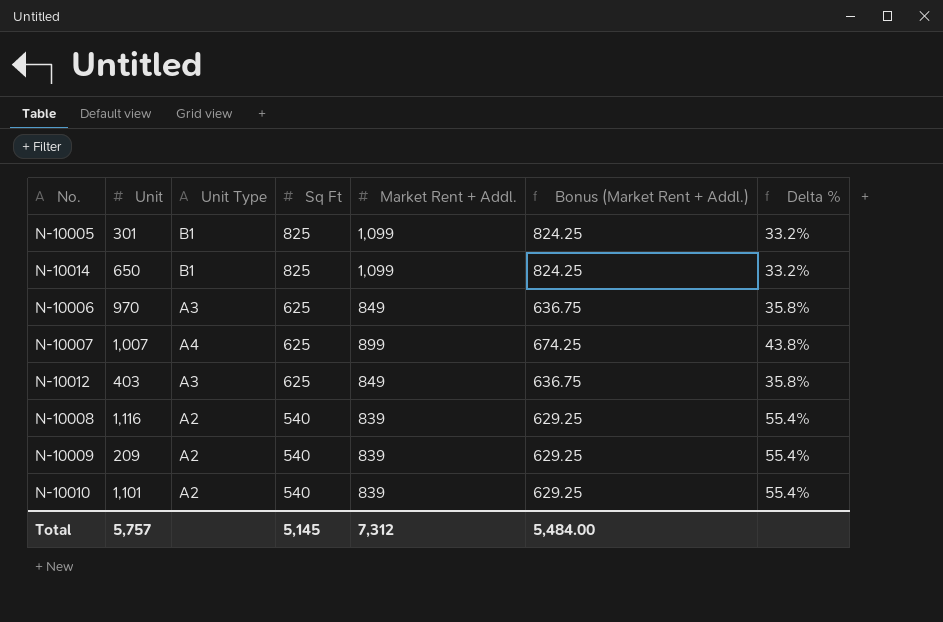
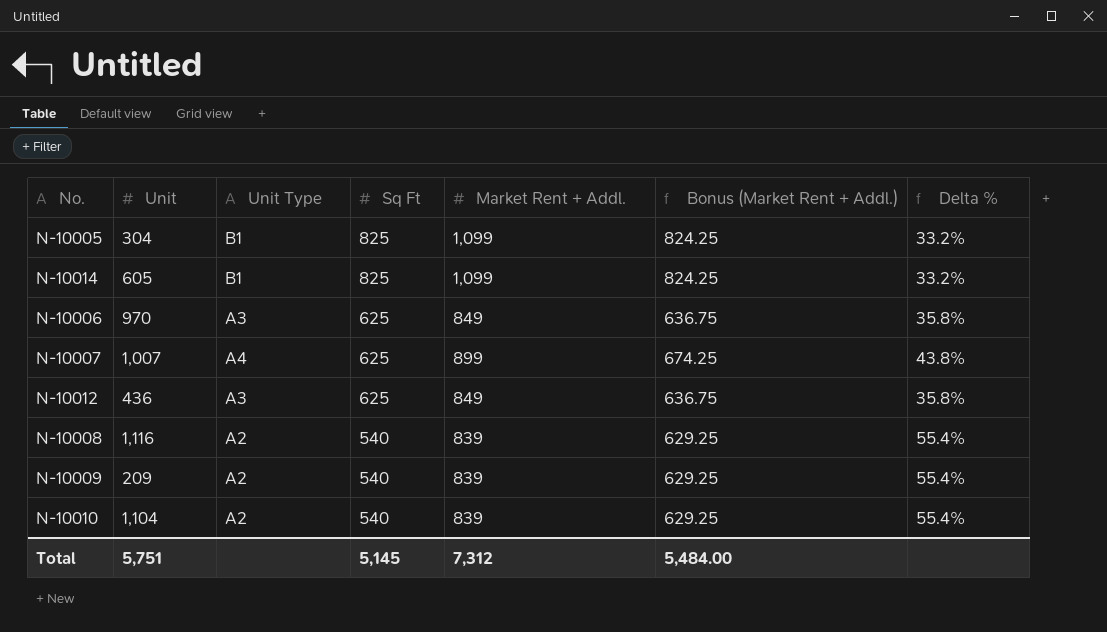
N-10005 | Unit: 301 -> 304
N-10014 | Unit: 650 -> 605
N-10012 | Unit: 403 -> 436
N-10010 | Unit: 1,101 -> 1,104
Total | Unit: 5,757 -> 5,751

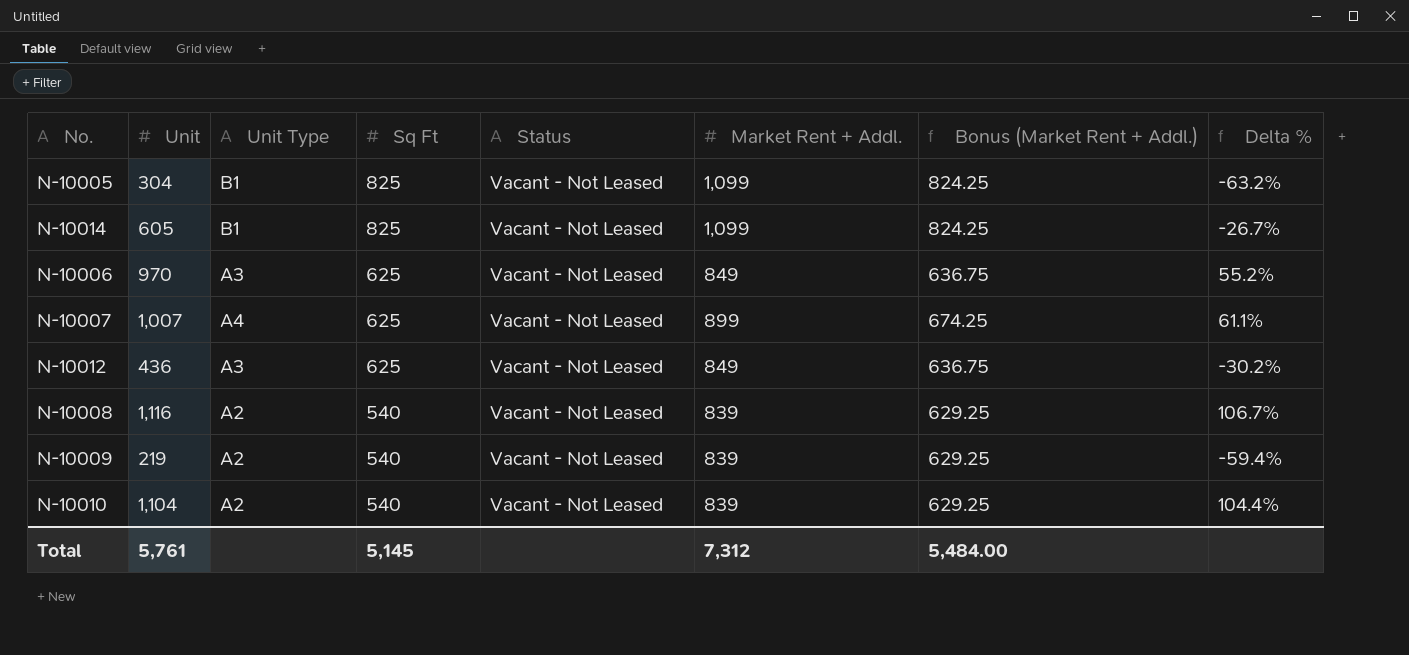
column Status | position: none -> 5
column Delta % | formula: ([Market Rent + Addl.] - [Sq Ft]) / [Sq Ft] -> ([Unit] - [Sq Ft]) / [Sq Ft]
N-10009 | Unit: 209 -> 219
Total | Unit: 5,751 -> 5,761

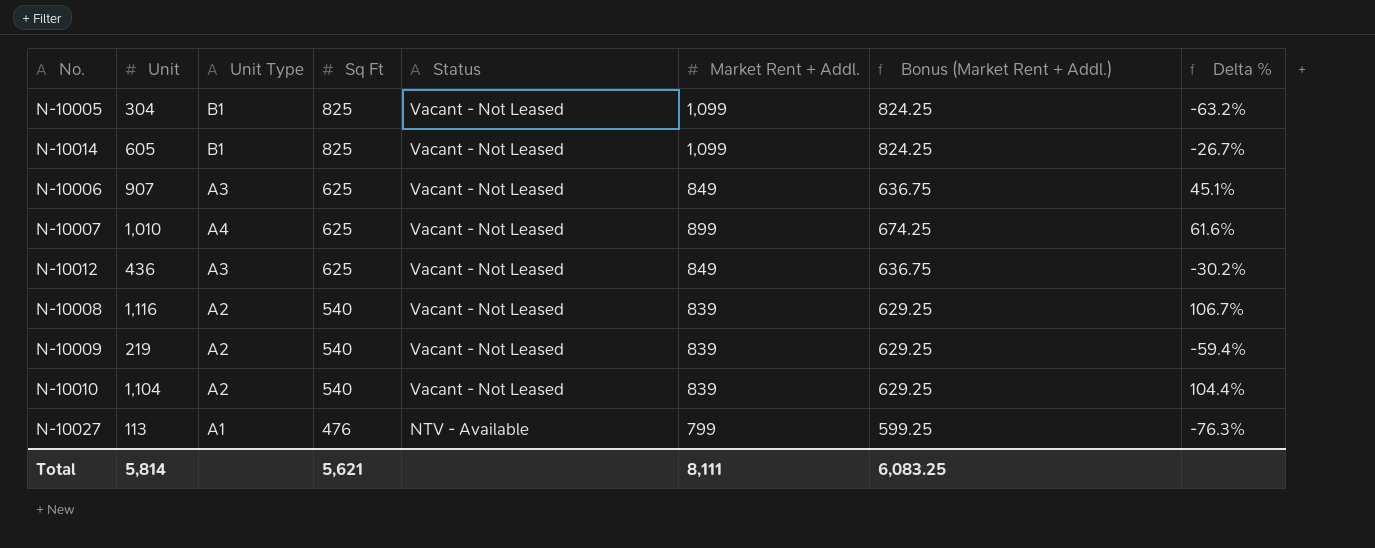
N-10006 | Unit: 970 -> 907
N-10006 | Delta %: 55.2% -> 45.1%
N-10007 | Unit: 1,007 -> 1,010
N-10007 | Delta %: 61.1% -> 61.6%
row N-10027: none -> 113 | A1 | 476 | NTV - Available | 799 | 599.25 | -76.3%
Total | Unit: 5,761 -> 5,814
Total | Sq Ft: 5,145 -> 5,621
Total | Market Rent + Addl.: 7,312 -> 8,111
Total | Bonus (Market Rent + Addl.): 5,484.00 -> 6,083.25

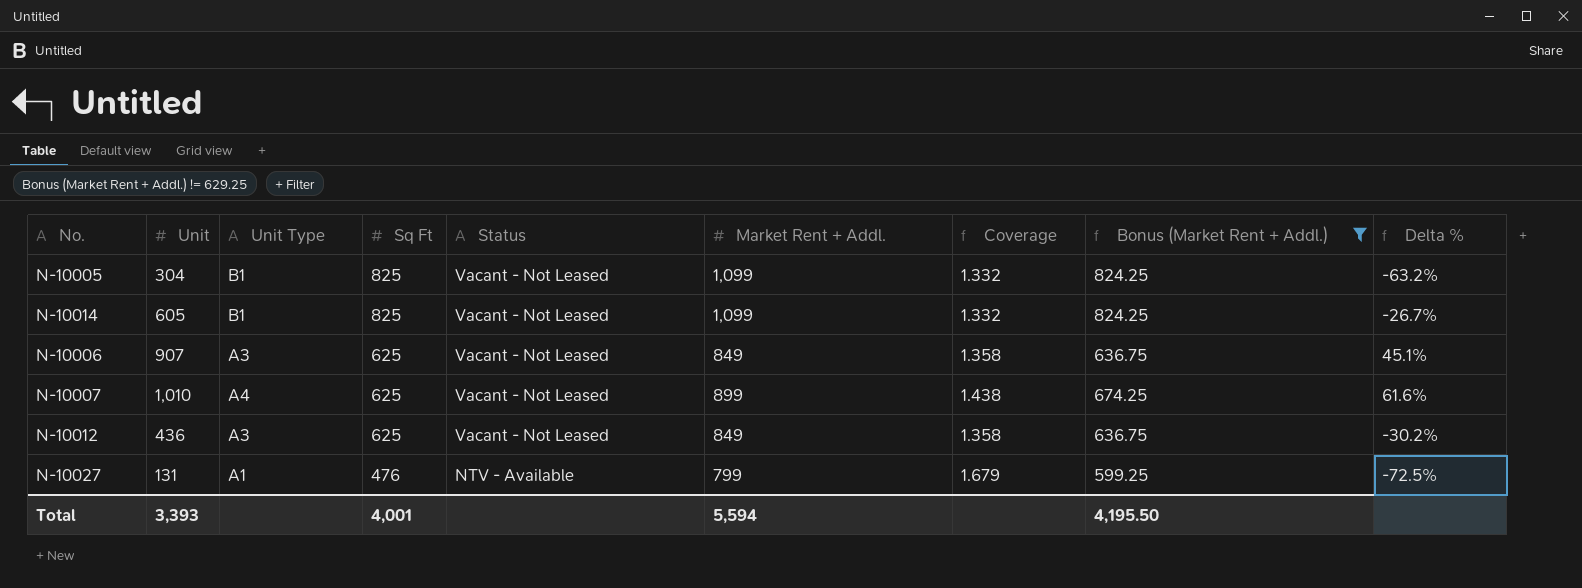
filter: none -> Bonus (Market Rent + Addl.) != 629.25
column Coverage | formula: none -> [Market Rent + Addl.] / [Sq Ft]
N-10027 | Unit: 113 -> 131
N-10027 | Delta %: -76.3% -> -72.5%
Total | Unit: 5,814 -> 3,393
Total | Sq Ft: 5,621 -> 4,001
Total | Market Rent + Addl.: 8,111 -> 5,594
Total | Bonus (Market Rent + Addl.): 6,083.25 -> 4,195.50

